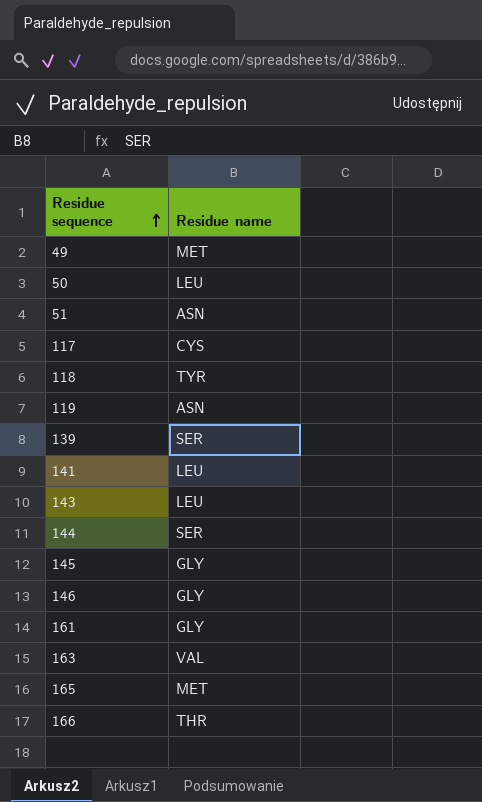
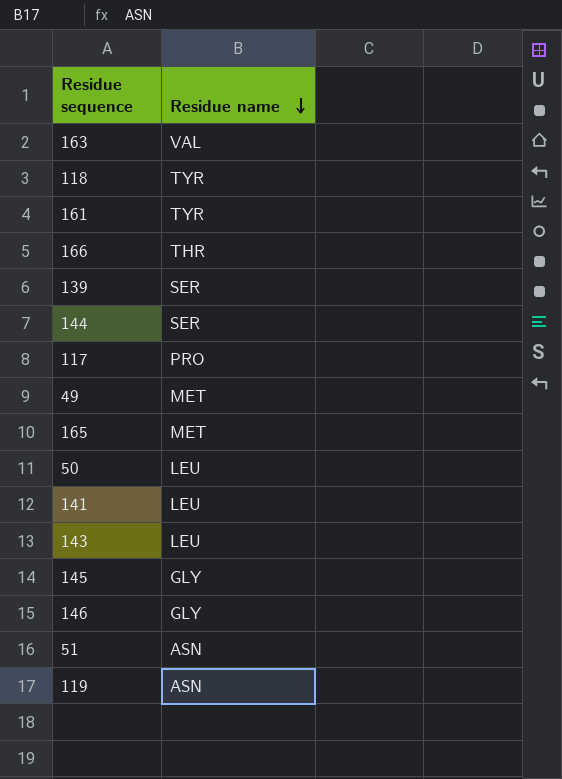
row order: Residue sequence ascending -> Residue name descending
161 | Residue name: GLY -> TYR
117 | Residue name: CYS -> PRO

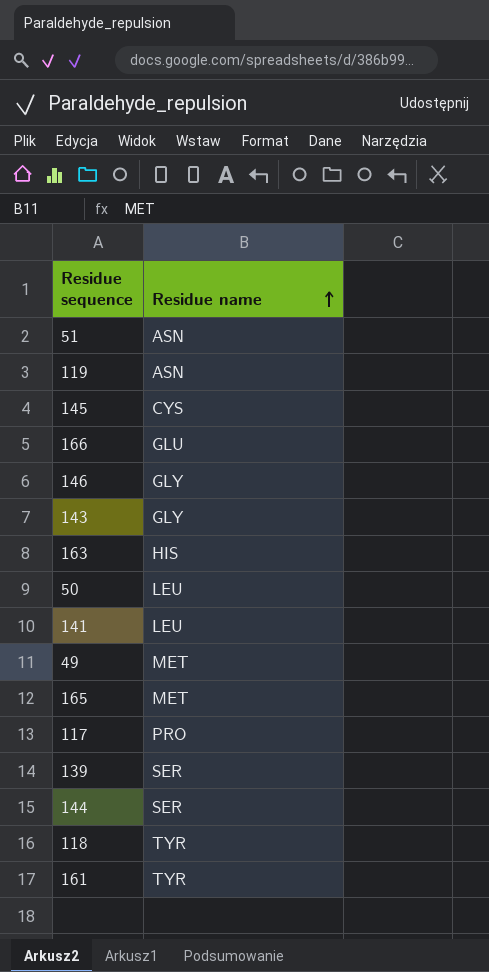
row order: Residue name descending -> Residue name ascending
145 | Residue name: GLY -> CYS
166 | Residue name: THR -> GLU
143 | Residue name: LEU -> GLY
163 | Residue name: VAL -> HIS

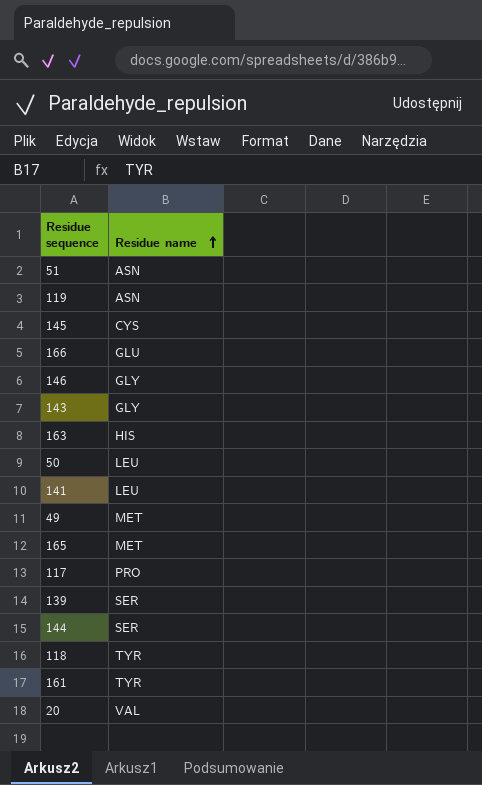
row 20: none -> VAL

